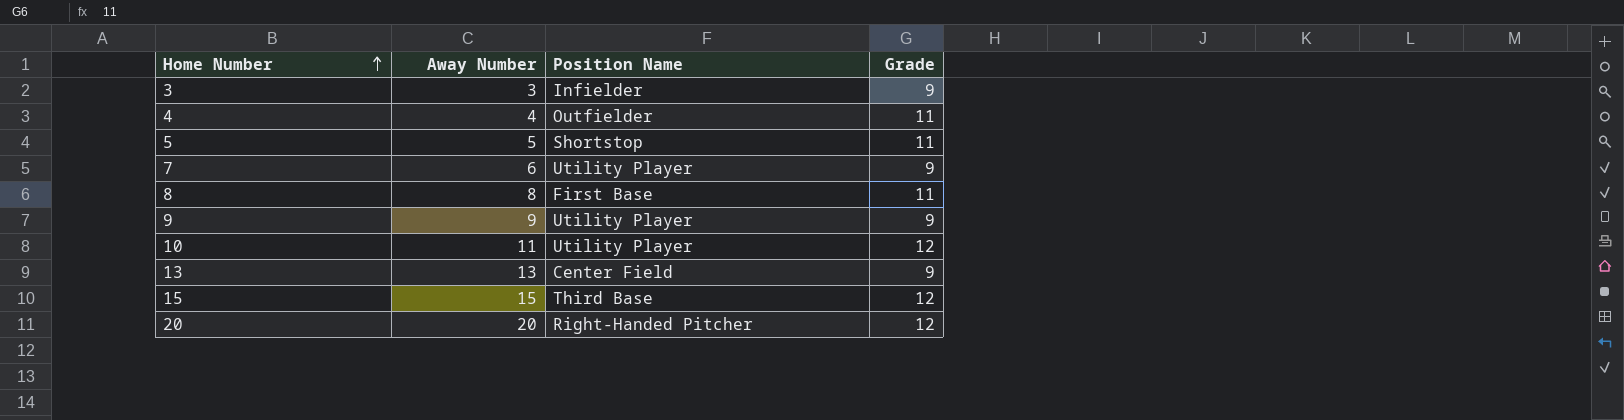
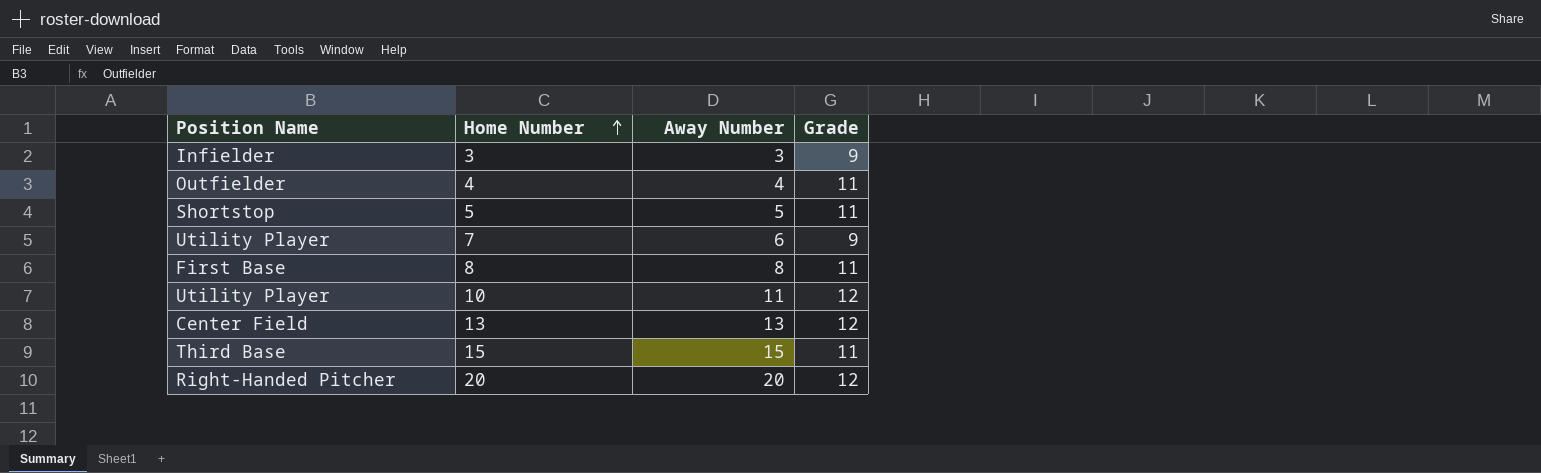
column Position Name | position: 3 -> 1
row 9: 9 | Utility Player | 9 -> none
13 | Grade: 9 -> 12
15 | Grade: 12 -> 11

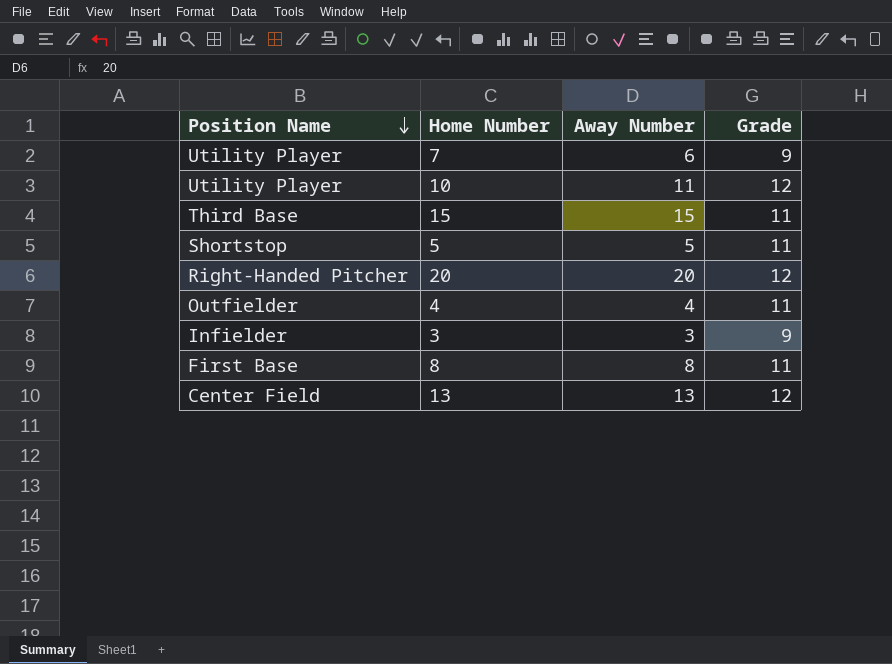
row order: Home Number ascending -> Position Name descending

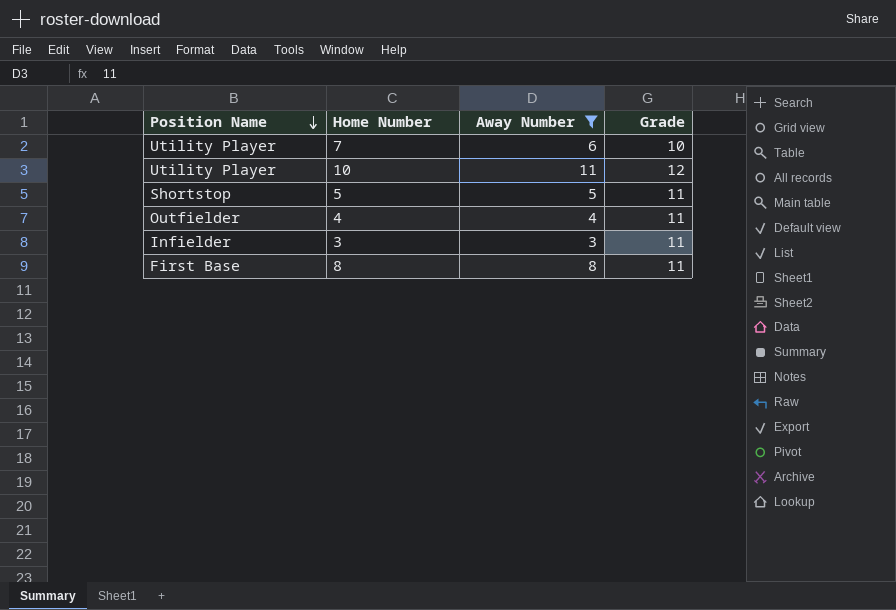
filter: none -> Away Number <= 11
7 | Grade: 9 -> 10
3 | Grade: 9 -> 11

